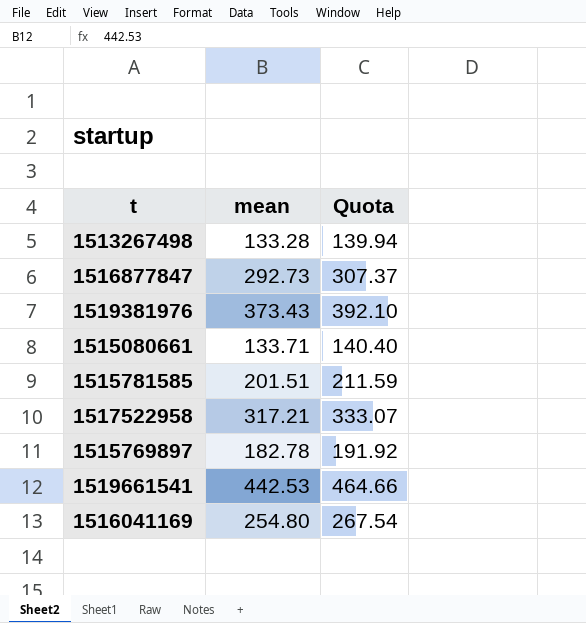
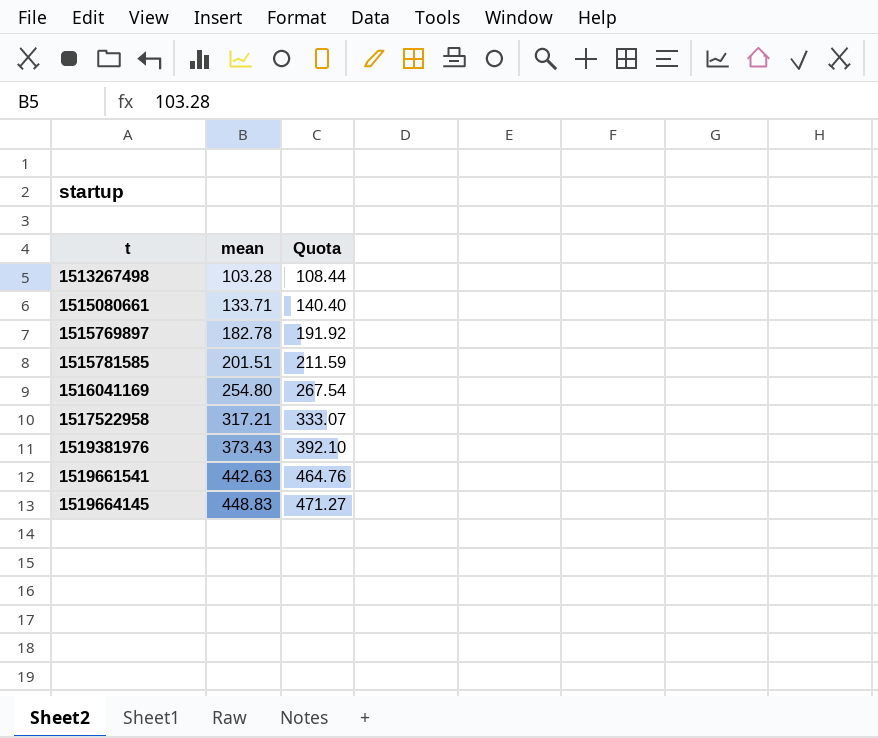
row order: none -> t ascending
row 1516877847: 292.73 | 307.37 -> none
1513267498 | mean: 133.28 -> 103.28
1513267498 | Quota: 139.94 -> 108.44
1519661541 | mean: 442.53 -> 442.63
1519661541 | Quota: 464.66 -> 464.76
row 1519664145: none -> 448.83 | 471.27

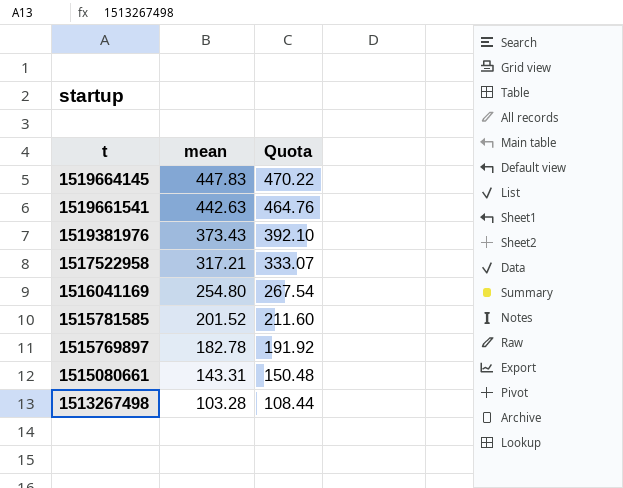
row order: t ascending -> t descending
1519664145 | mean: 448.83 -> 447.83
1519664145 | Quota: 471.27 -> 470.22
1515781585 | mean: 201.51 -> 201.52
1515781585 | Quota: 211.59 -> 211.60
1515080661 | mean: 133.71 -> 143.31
1515080661 | Quota: 140.40 -> 150.48

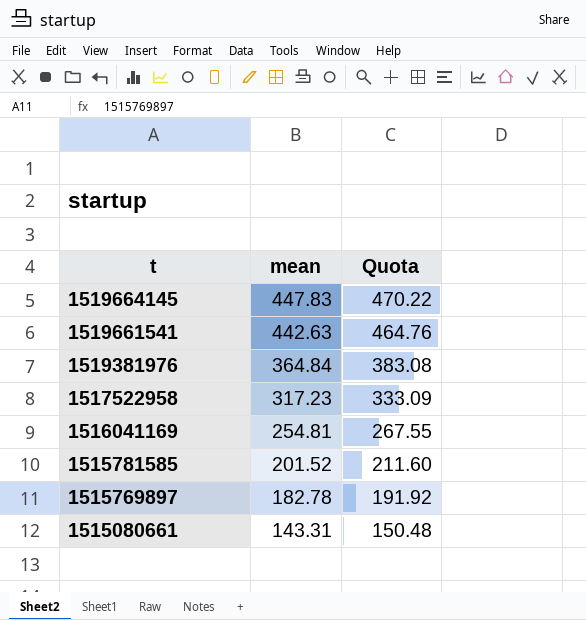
row 1513267498: 103.28 | 108.44 -> none
1519381976 | mean: 373.43 -> 364.84
1519381976 | Quota: 392.10 -> 383.08
1517522958 | mean: 317.21 -> 317.23
1517522958 | Quota: 333.07 -> 333.09
1516041169 | mean: 254.80 -> 254.81
1516041169 | Quota: 267.54 -> 267.55

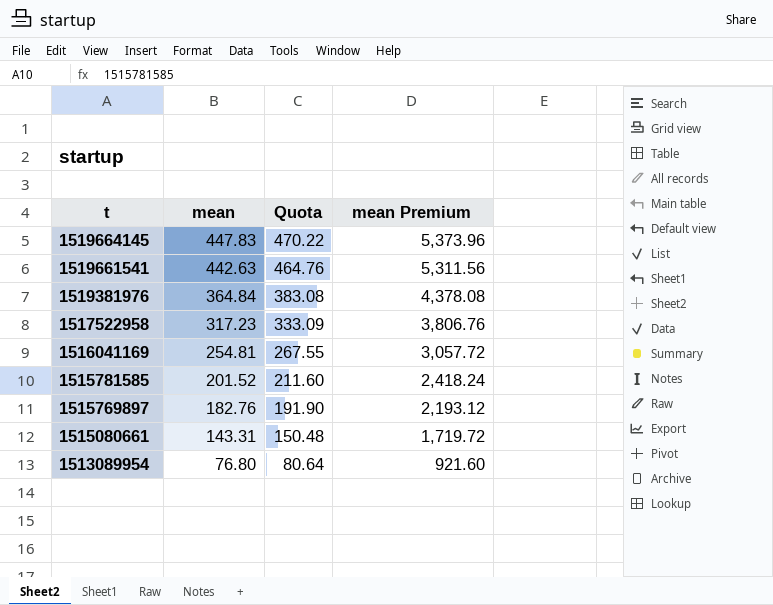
column mean Premium | formula: none -> [mean] * 12
1515769897 | mean: 182.78 -> 182.76
1515769897 | Quota: 191.92 -> 191.90
row 1513089954: none -> 76.80 | 80.64 | 921.60

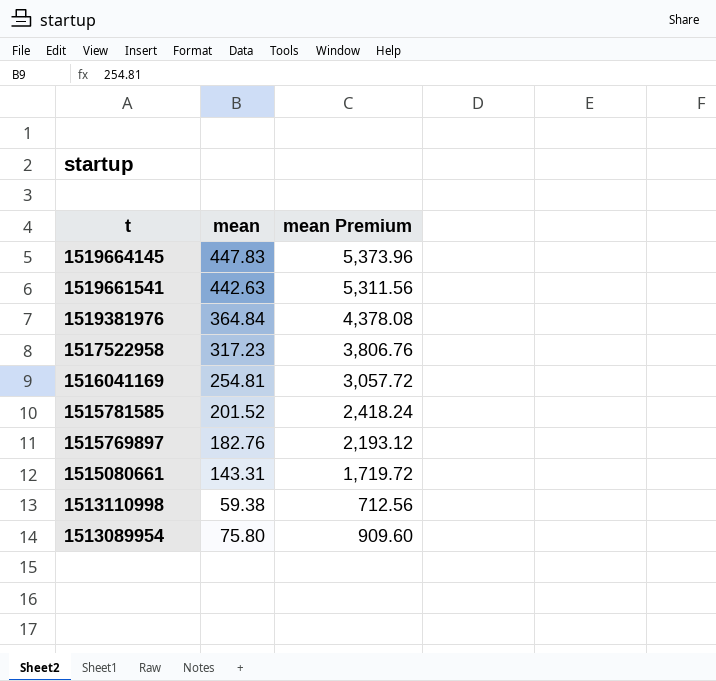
column Quota | formula: [mean] * 1.05 -> none
row 1513110998: none -> 59.38 | 712.56
1513089954 | mean: 76.80 -> 75.80
1513089954 | mean Premium: 921.60 -> 909.60

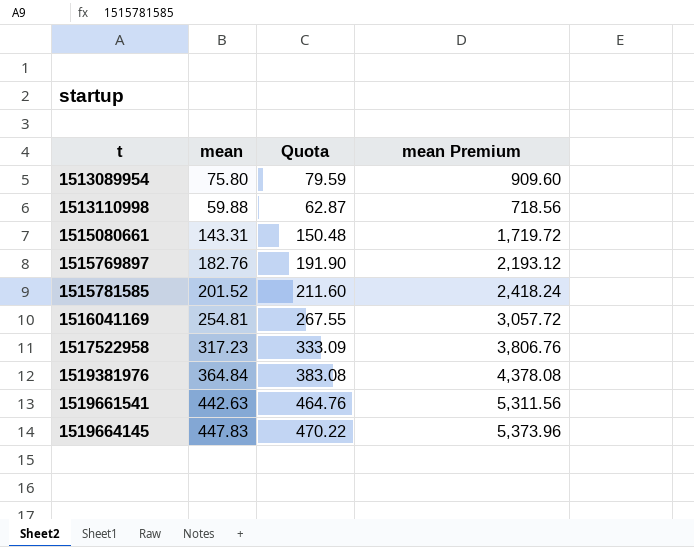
row order: t descending -> t ascending
column Quota | formula: none -> [mean] * 1.05
1513110998 | mean: 59.38 -> 59.88
1513110998 | mean Premium: 712.56 -> 718.56

